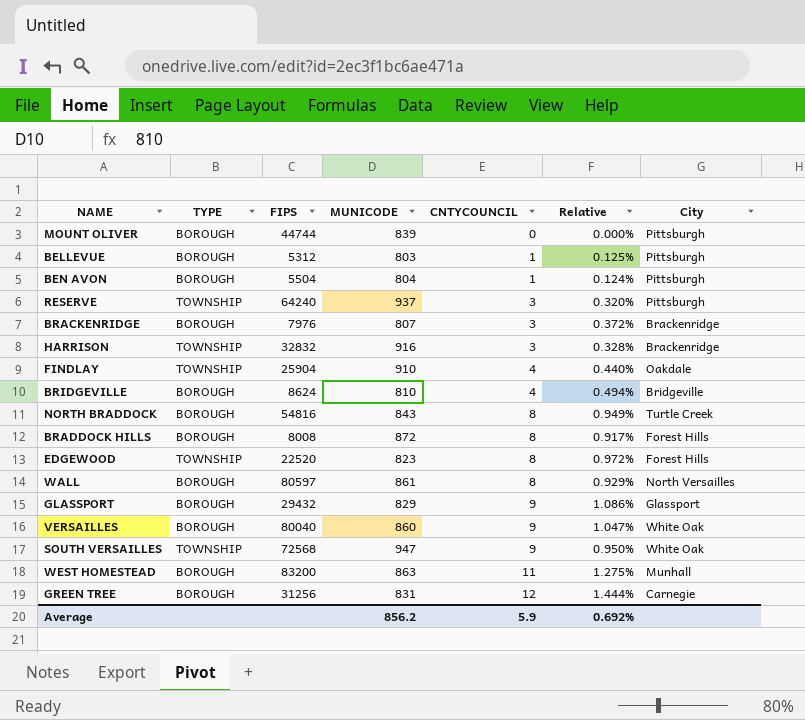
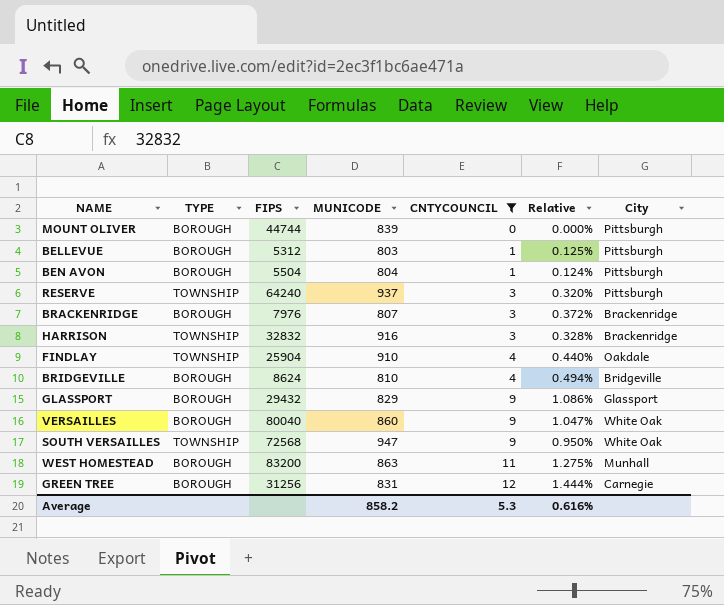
filter: none -> CNTYCOUNCIL != 8
Average | MUNICODE: 856.2 -> 858.2
Average | CNTYCOUNCIL: 5.9 -> 5.3
Average | Relative: 0.692% -> 0.616%

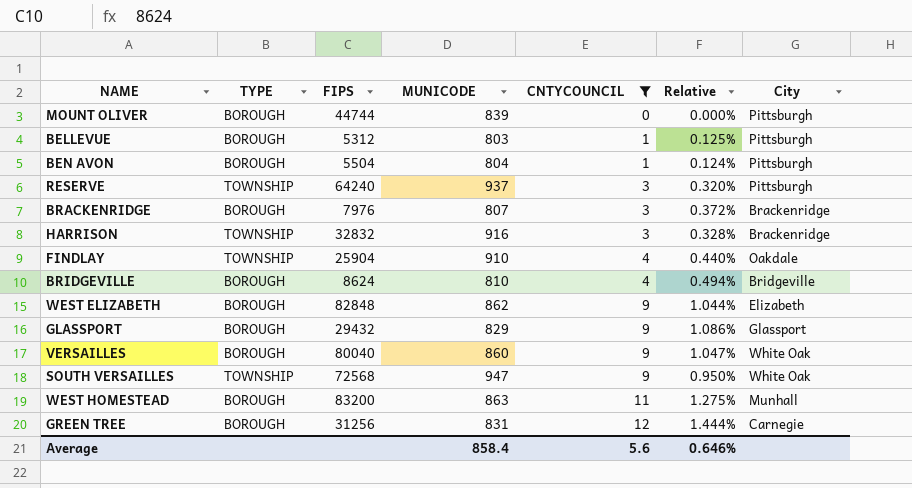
row WEST ELIZABETH: none -> BOROUGH | 82848 | 862 | 9 | 1.044% | Elizabeth
Average | MUNICODE: 858.2 -> 858.4
Average | CNTYCOUNCIL: 5.3 -> 5.6
Average | Relative: 0.616% -> 0.646%

